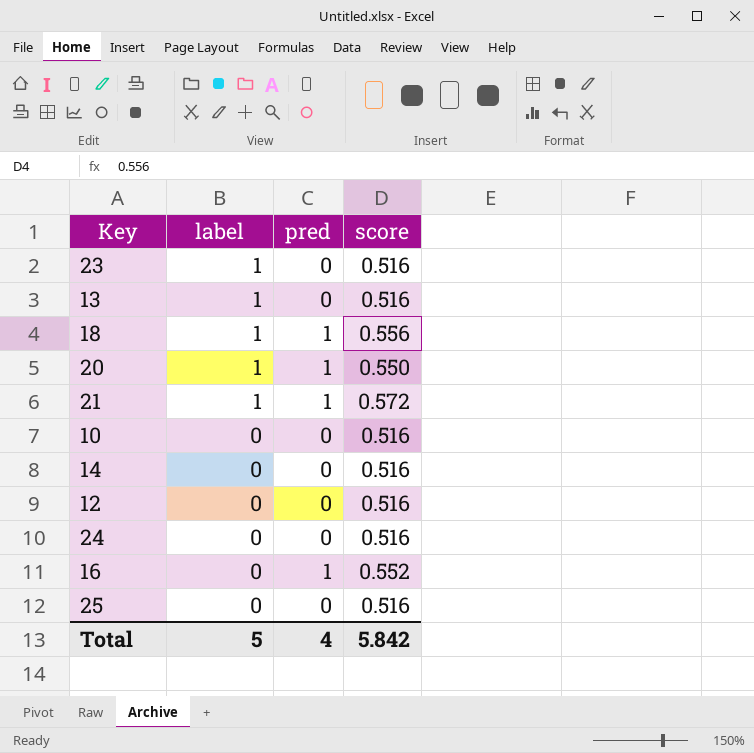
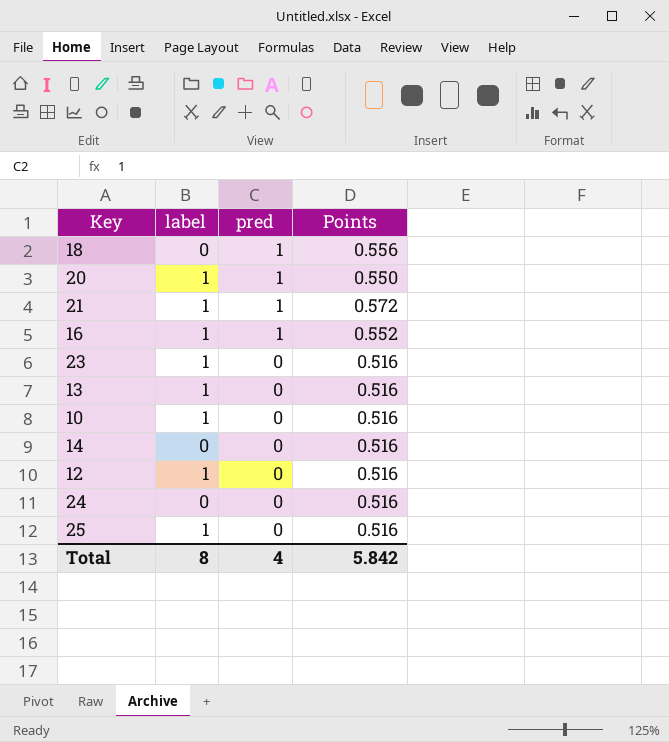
row order: label descending -> pred descending
column name: score -> Points
18 | label: 1 -> 0
16 | label: 0 -> 1
10 | label: 0 -> 1
12 | label: 0 -> 1
25 | label: 0 -> 1
Total | label: 5 -> 8

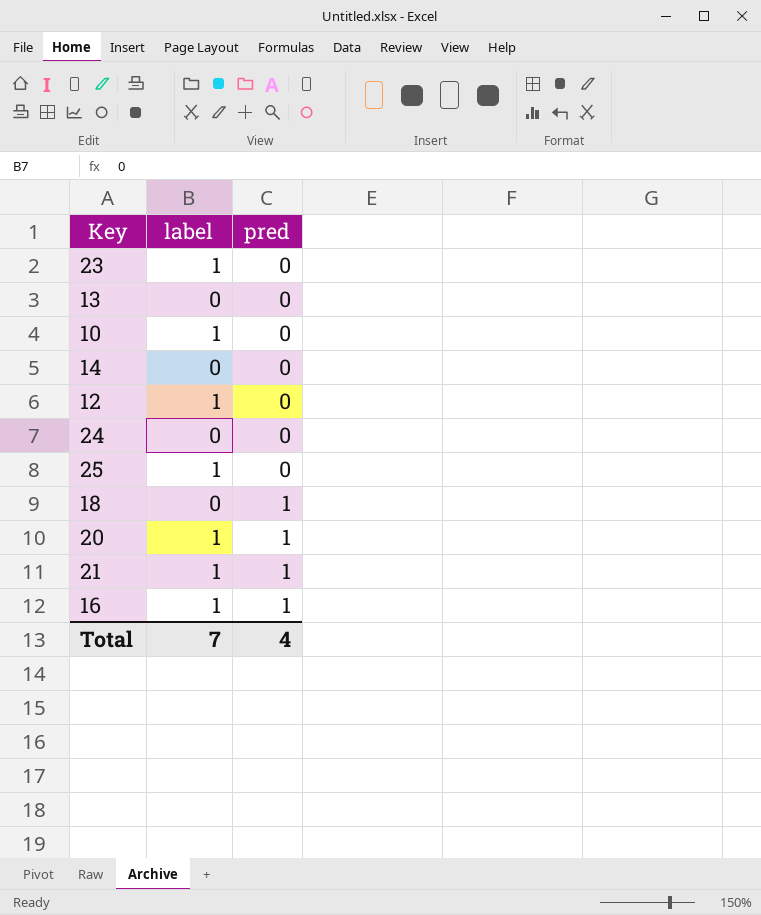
row order: pred descending -> pred ascending
column Points | position: 4 -> none
13 | label: 1 -> 0
Total | label: 8 -> 7

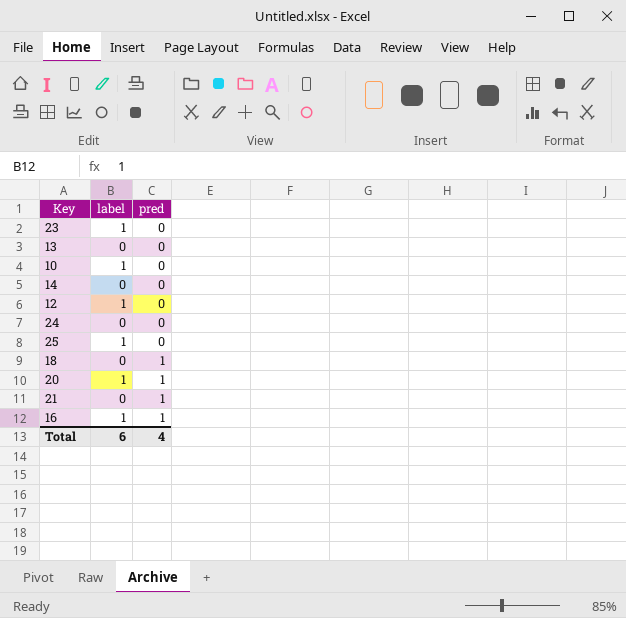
21 | label: 1 -> 0
Total | label: 7 -> 6

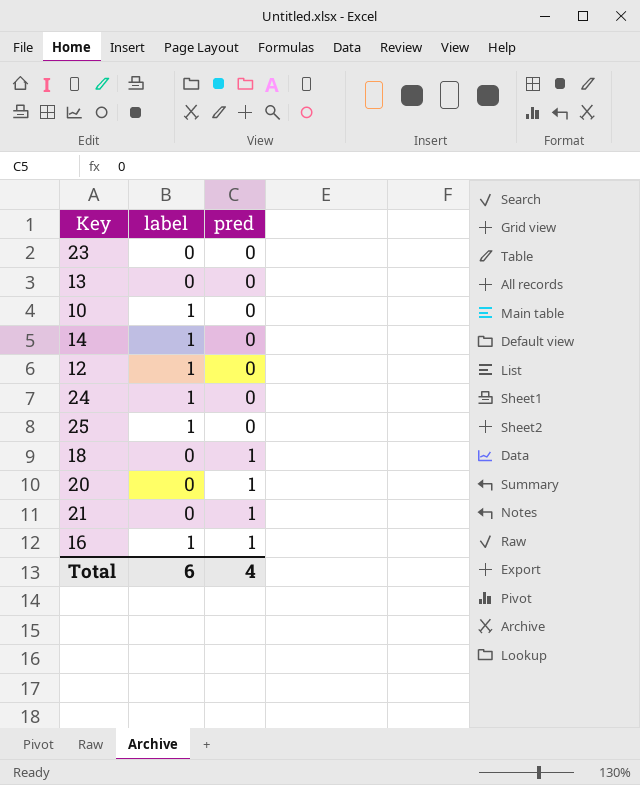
23 | label: 1 -> 0
14 | label: 0 -> 1
24 | label: 0 -> 1
20 | label: 1 -> 0

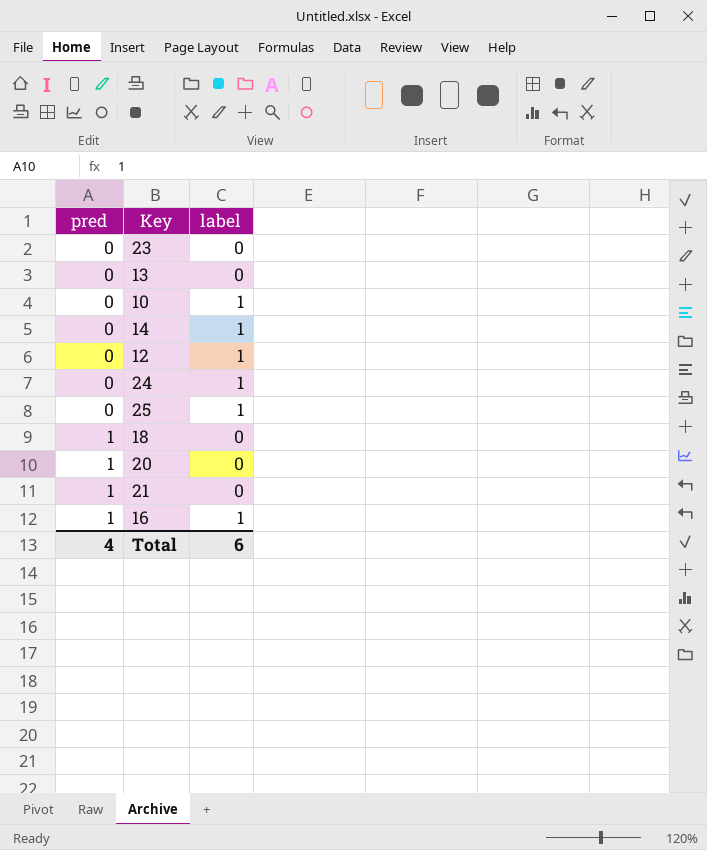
column pred | position: 3 -> 1

